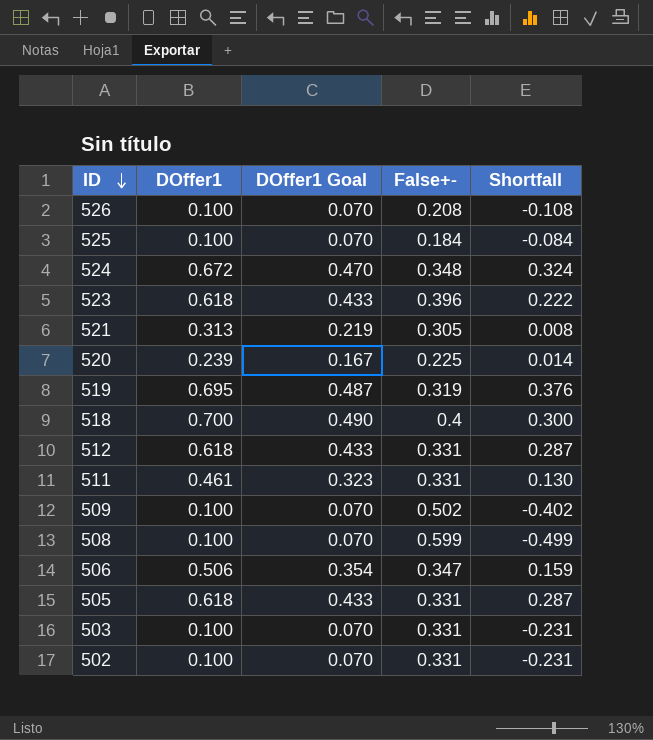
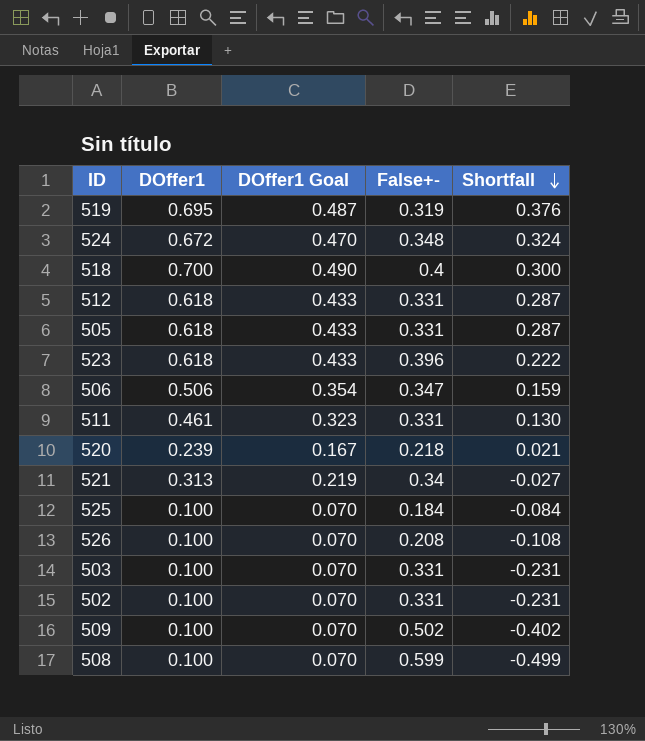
row order: ID descending -> Shortfall descending
520 | False+-: 0.225 -> 0.218
520 | Shortfall: 0.014 -> 0.021
521 | False+-: 0.305 -> 0.34
521 | Shortfall: 0.008 -> -0.027

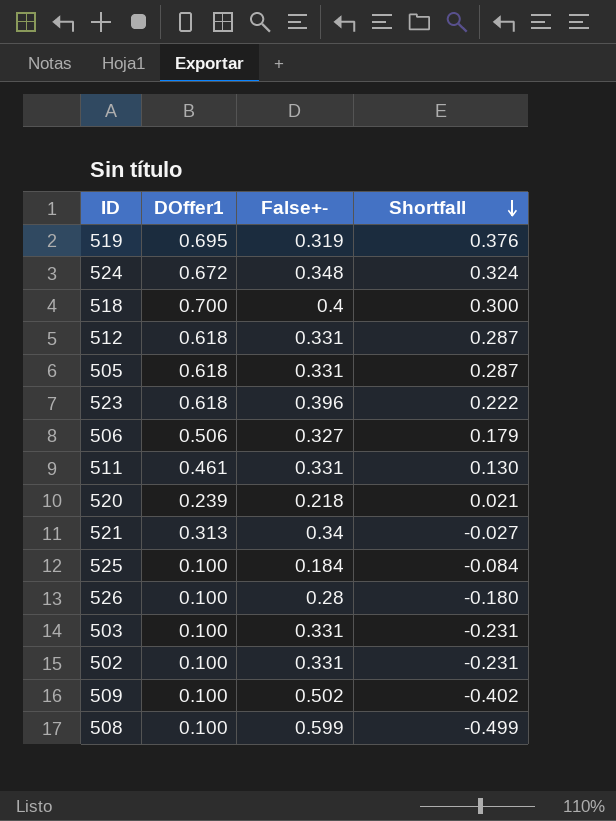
column DOffer1 Goal | formula: [DOffer1] * 0.7 -> none
506 | False+-: 0.347 -> 0.327
506 | Shortfall: 0.159 -> 0.179
526 | False+-: 0.208 -> 0.28
526 | Shortfall: -0.108 -> -0.180

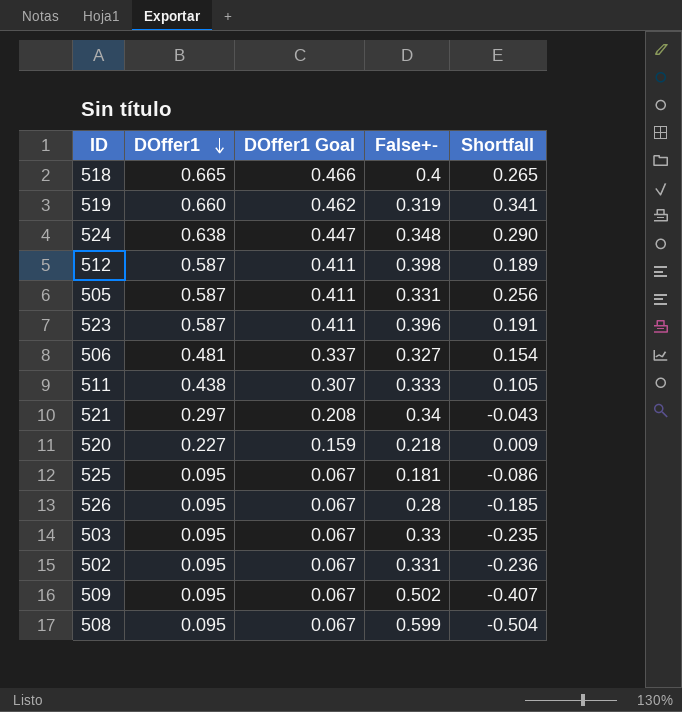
row order: Shortfall descending -> DOffer1 descending
column DOffer1 Goal | formula: none -> [DOffer1] * 0.7
518 | DOffer1: 0.700 -> 0.665
518 | Shortfall: 0.300 -> 0.265
519 | DOffer1: 0.695 -> 0.660
519 | Shortfall: 0.376 -> 0.341
524 | DOffer1: 0.672 -> 0.638
524 | Shortfall: 0.324 -> 0.290
512 | DOffer1: 0.618 -> 0.587
512 | False+-: 0.331 -> 0.398
512 | Shortfall: 0.287 -> 0.189
505 | DOffer1: 0.618 -> 0.587
505 | Shortfall: 0.287 -> 0.256
523 | DOffer1: 0.618 -> 0.587
523 | Shortfall: 0.222 -> 0.191
506 | DOffer1: 0.506 -> 0.481
506 | Shortfall: 0.179 -> 0.154
511 | DOffer1: 0.461 -> 0.438
511 | False+-: 0.331 -> 0.333
511 | Shortfall: 0.130 -> 0.105
521 | DOffer1: 0.313 -> 0.297
521 | Shortfall: -0.027 -> -0.043
520 | DOffer1: 0.239 -> 0.227
520 | Shortfall: 0.021 -> 0.009
525 | DOffer1: 0.100 -> 0.095
525 | False+-: 0.184 -> 0.181
525 | Shortfall: -0.084 -> -0.086
526 | DOffer1: 0.100 -> 0.095
526 | Shortfall: -0.180 -> -0.185
503 | DOffer1: 0.100 -> 0.095
503 | False+-: 0.331 -> 0.33
503 | Shortfall: -0.231 -> -0.235
502 | DOffer1: 0.100 -> 0.095
502 | Shortfall: -0.231 -> -0.236
509 | DOffer1: 0.100 -> 0.095
509 | Shortfall: -0.402 -> -0.407
508 | DOffer1: 0.100 -> 0.095
508 | Shortfall: -0.499 -> -0.504

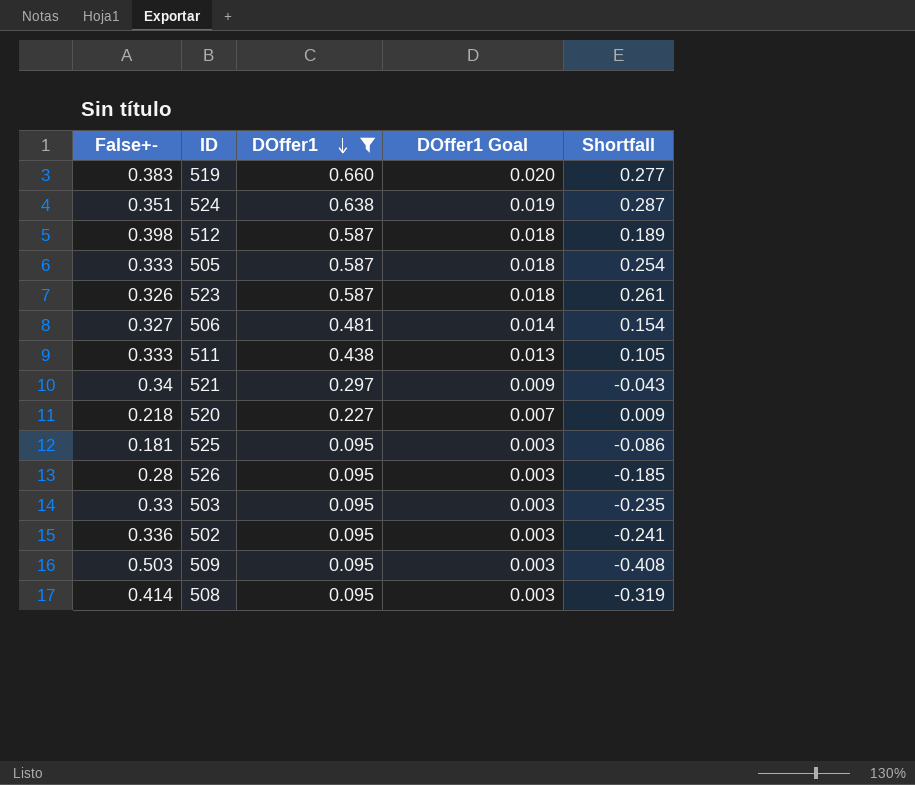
filter: none -> DOffer1 != 0.665
column False+- | position: 4 -> 1
column DOffer1 Goal | formula: [DOffer1] * 0.7 -> [DOffer1] * 0.03
519 | False+-: 0.319 -> 0.383
519 | Shortfall: 0.341 -> 0.277
524 | False+-: 0.348 -> 0.351
524 | Shortfall: 0.290 -> 0.287
505 | False+-: 0.331 -> 0.333
505 | Shortfall: 0.256 -> 0.254
523 | False+-: 0.396 -> 0.326
523 | Shortfall: 0.191 -> 0.261
502 | False+-: 0.331 -> 0.336
502 | Shortfall: -0.236 -> -0.241
509 | False+-: 0.502 -> 0.503
509 | Shortfall: -0.407 -> -0.408
508 | False+-: 0.599 -> 0.414
508 | Shortfall: -0.504 -> -0.319

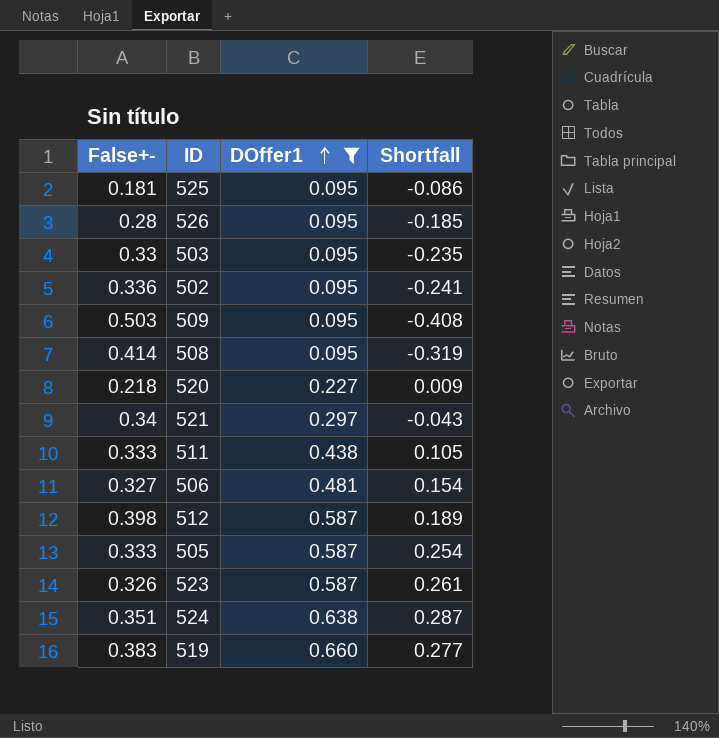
row order: DOffer1 descending -> DOffer1 ascending
column DOffer1 Goal | formula: [DOffer1] * 0.03 -> none

